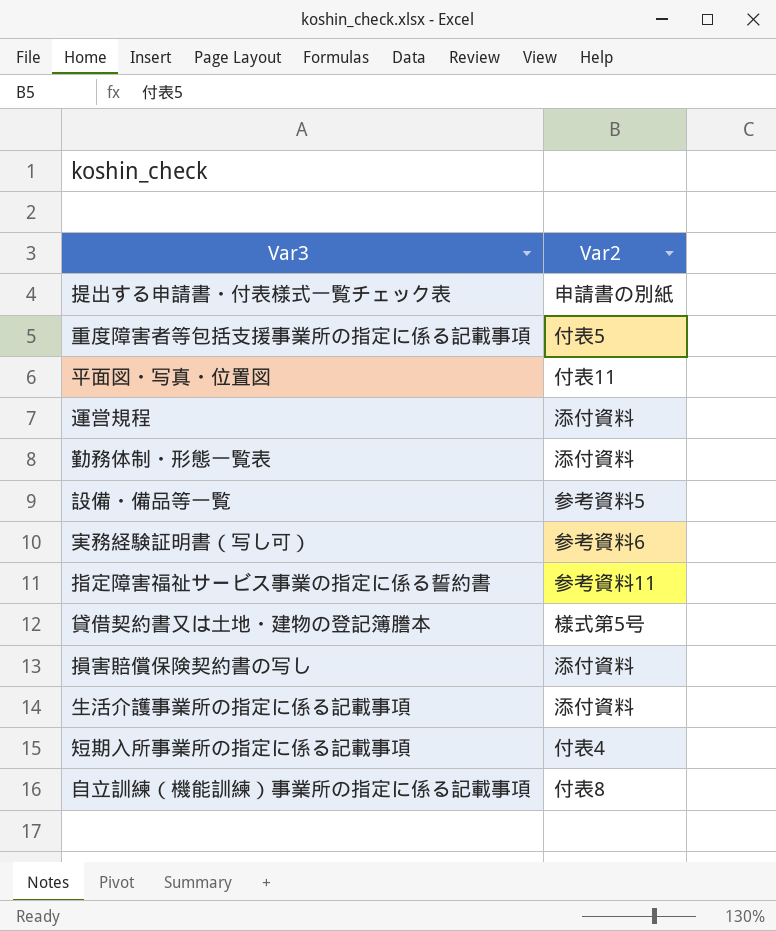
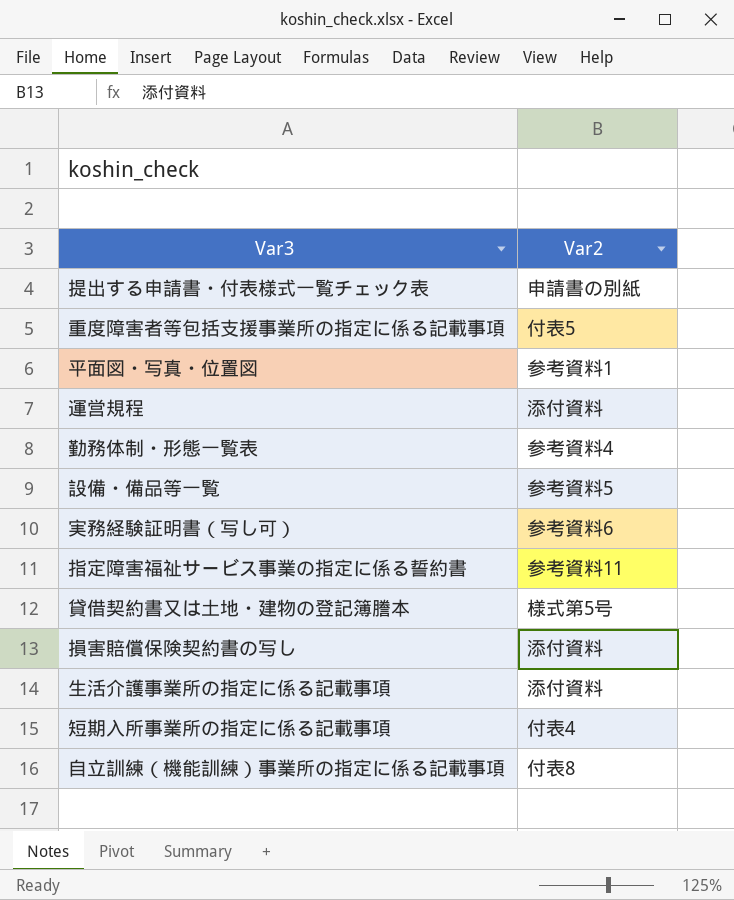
平面図・写真・位置図 | Var2: 付表11 -> 参考資料1
勤務体制・形態一覧表 | Var2: 添付資料 -> 参考資料4

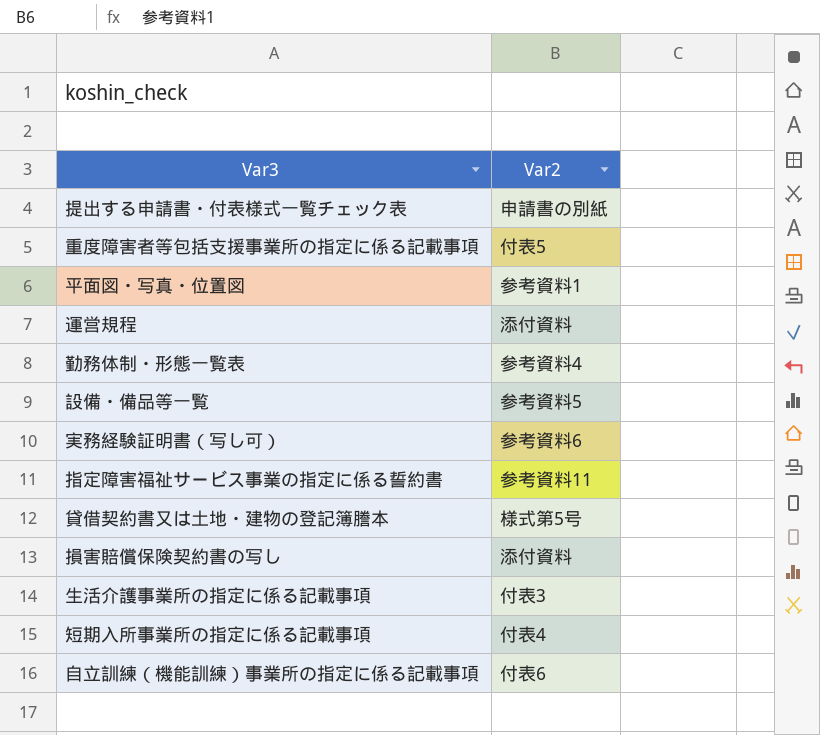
生活介護事業所の指定に係る記載事項 | Var2: 添付資料 -> 付表3
自立訓練（機能訓練）事業所の指定に係る記載事項 | Var2: 付表8 -> 付表6

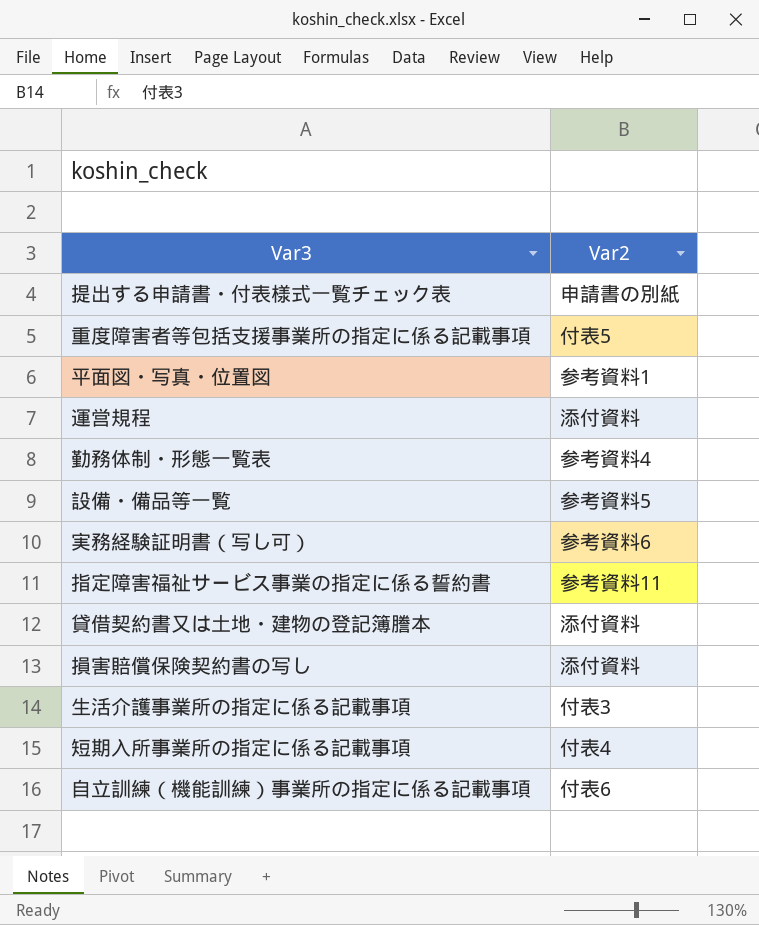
貸借契約書又は土地・建物の登記簿謄本 | Var2: 様式第5号 -> 添付資料

